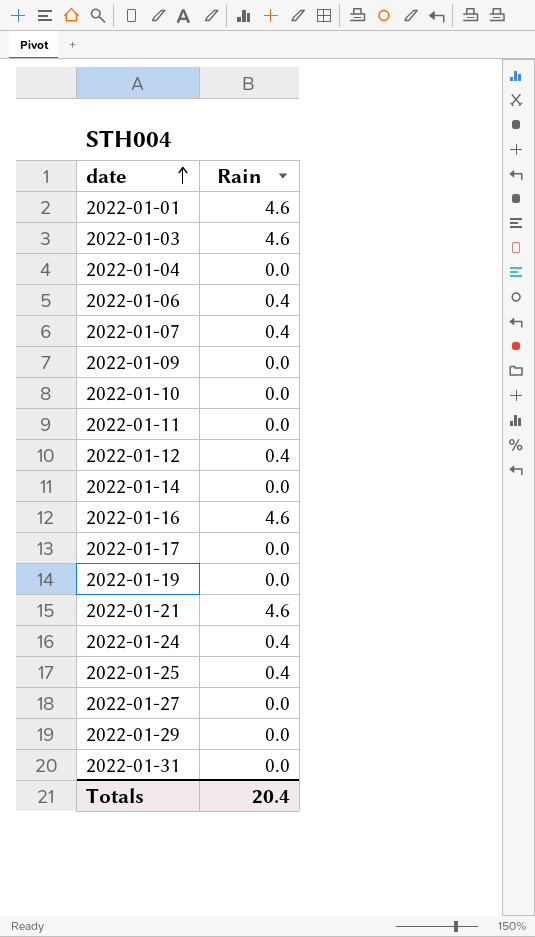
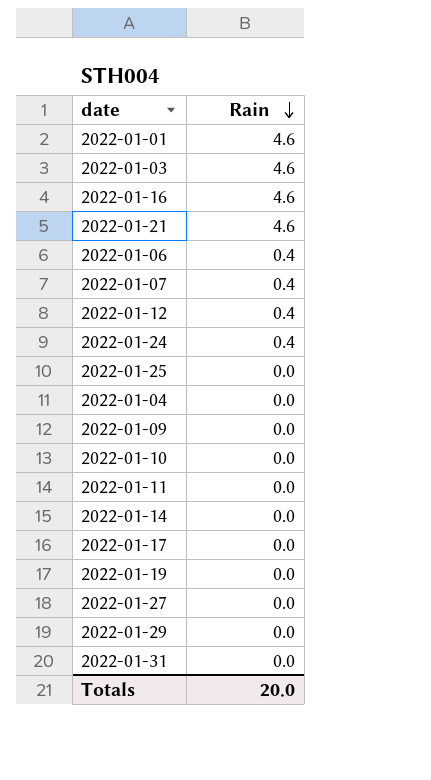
row order: date ascending -> Rain descending
2022-01-25 | Rain: 0.4 -> 0.0
Totals | Rain: 20.4 -> 20.0

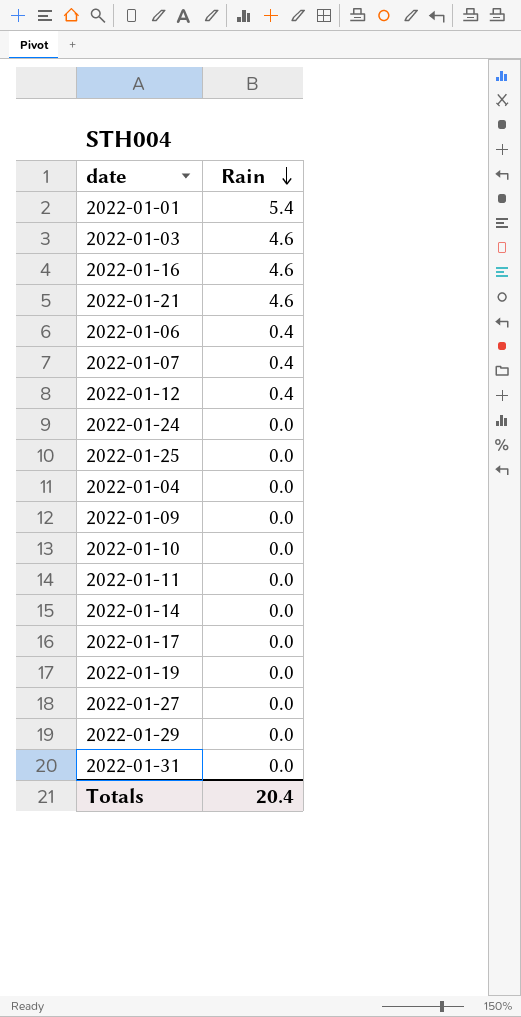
2022-01-01 | Rain: 4.6 -> 5.4
2022-01-24 | Rain: 0.4 -> 0.0
Totals | Rain: 20.0 -> 20.4

